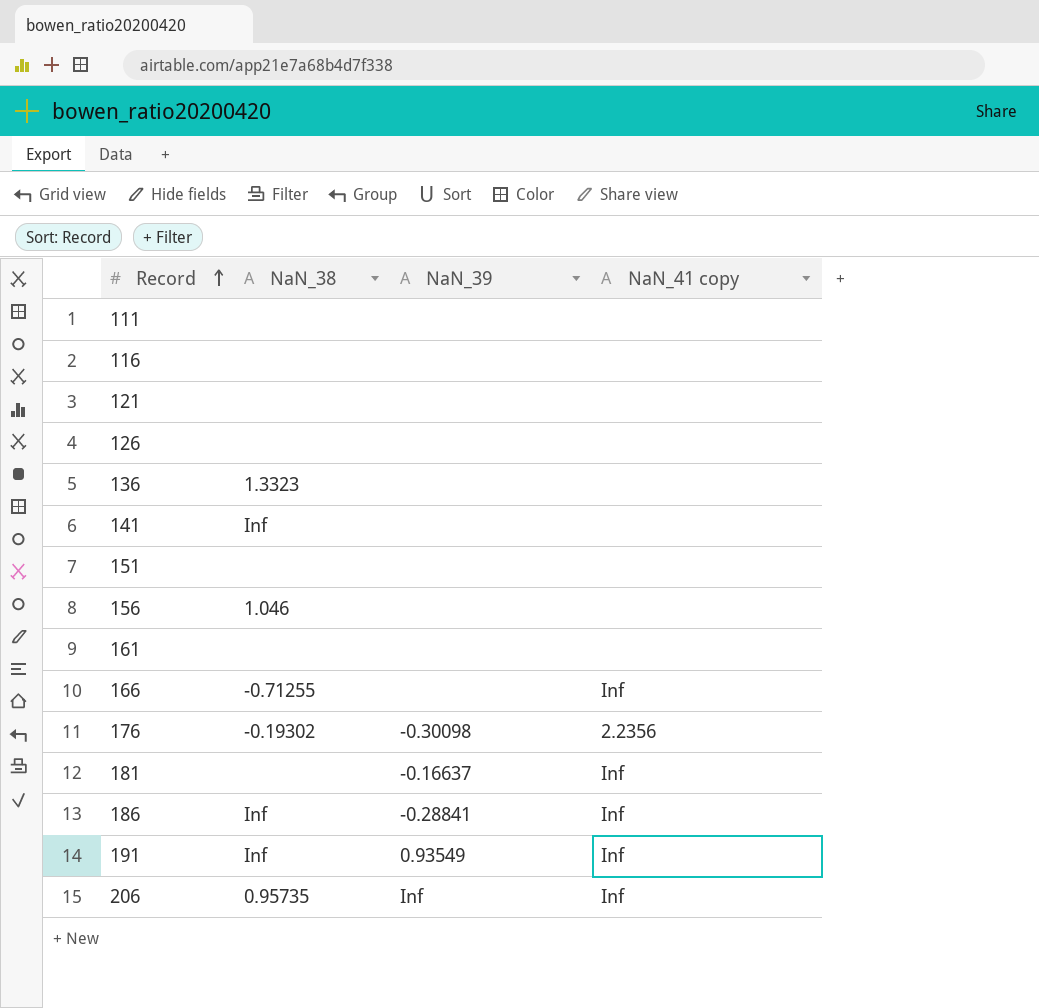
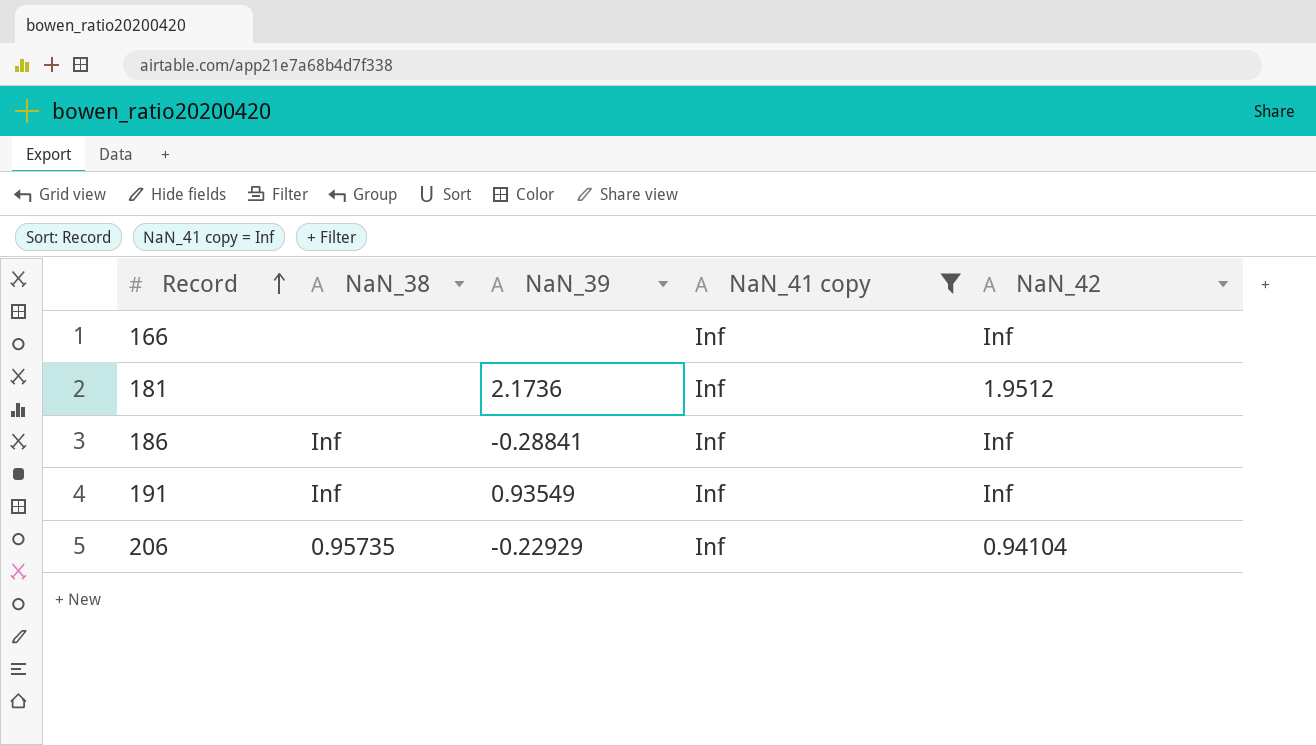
filter: none -> NaN_41 copy = Inf
column NaN_42 | position: none -> 5
166 | NaN_38: -0.71255 -> none
181 | NaN_39: -0.16637 -> 2.1736
206 | NaN_39: Inf -> -0.22929

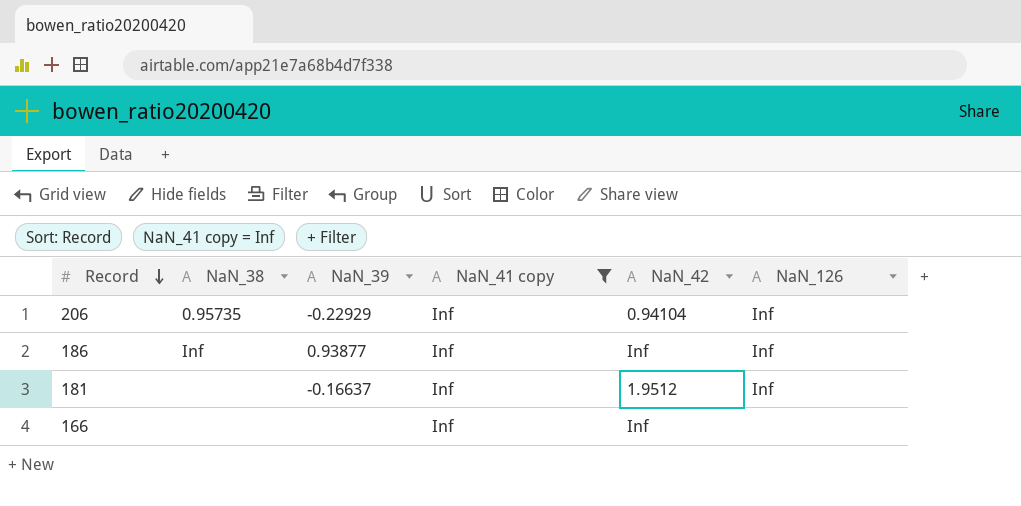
row order: Record ascending -> Record descending
column NaN_126 | position: none -> 6
row 191: Inf | 0.93549 | Inf | Inf -> none
186 | NaN_39: -0.28841 -> 0.93877
181 | NaN_39: 2.1736 -> -0.16637

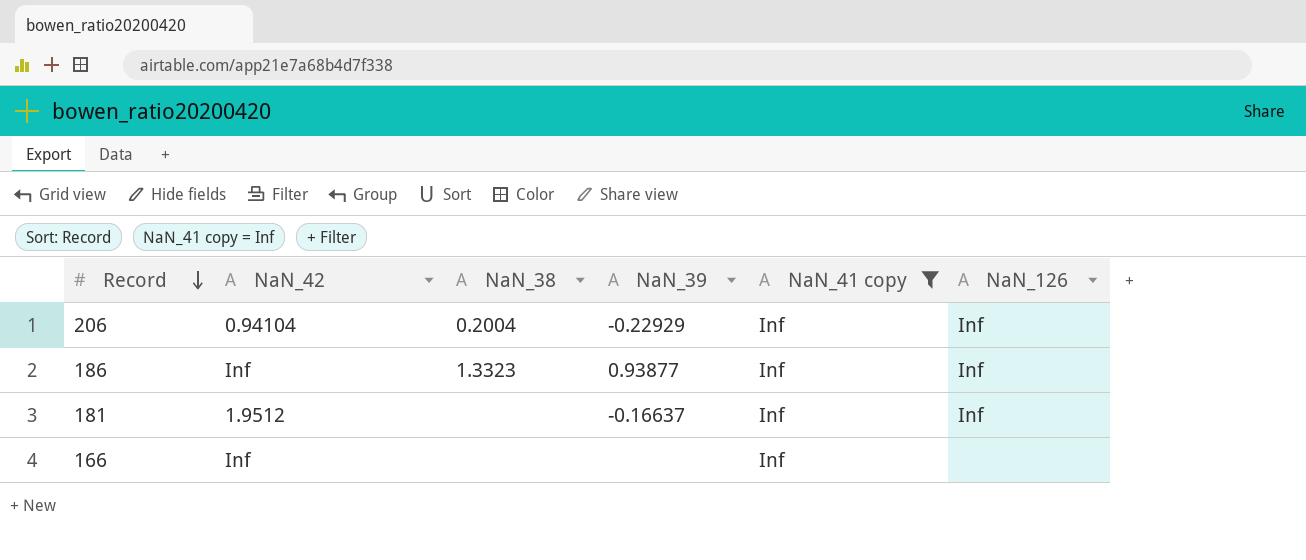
column NaN_42 | position: 5 -> 2
206 | NaN_38: 0.95735 -> 0.2004
186 | NaN_38: Inf -> 1.3323

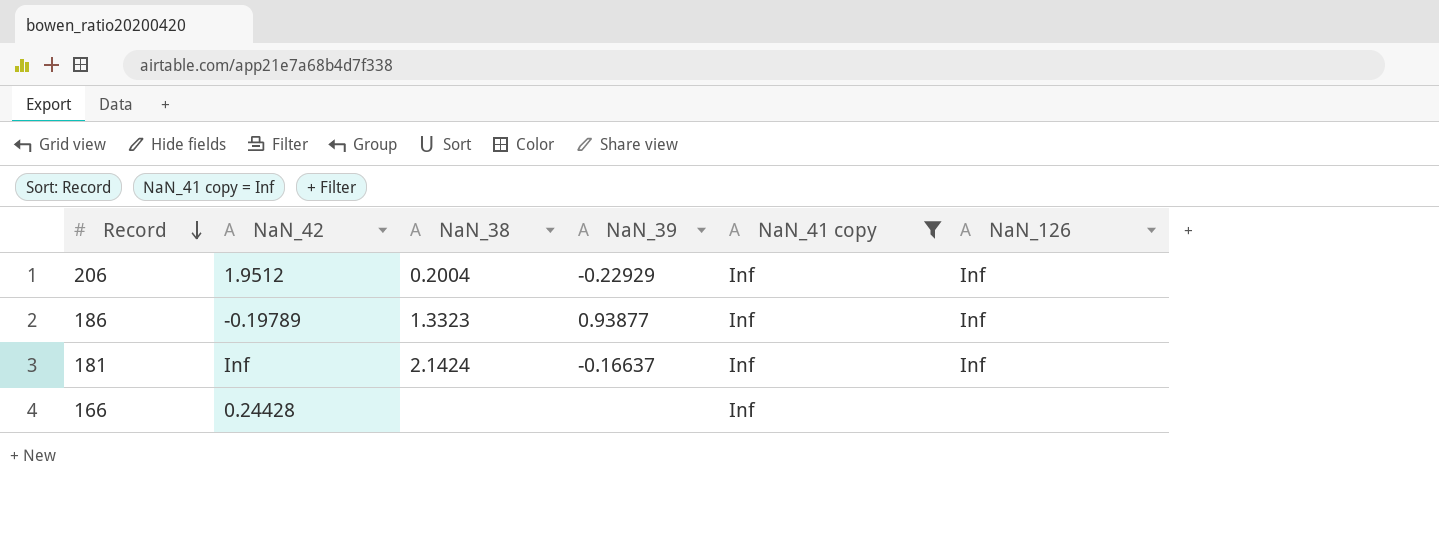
206 | NaN_42: 0.94104 -> 1.9512
186 | NaN_42: Inf -> -0.19789
181 | NaN_42: 1.9512 -> Inf
181 | NaN_38: none -> 2.1424
166 | NaN_42: Inf -> 0.24428

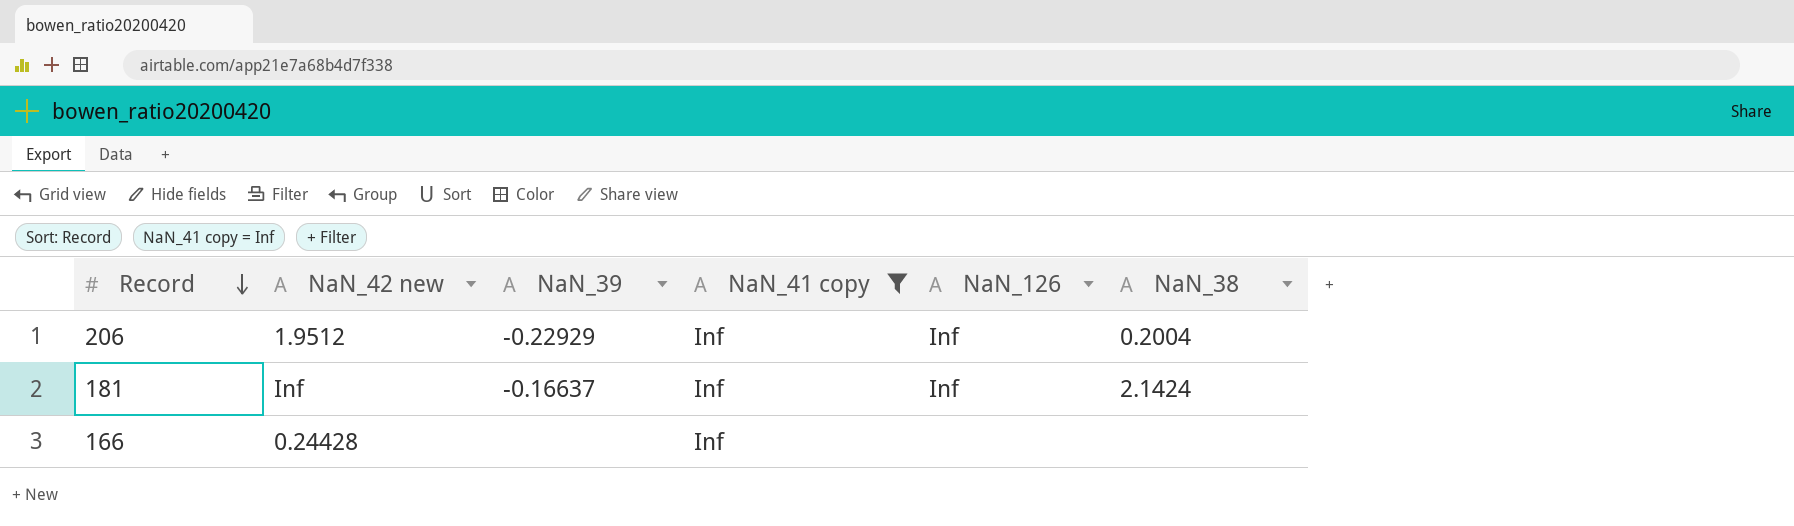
column name: NaN_42 -> NaN_42 new
column NaN_38 | position: 3 -> 6
row 186: -0.19789 | 1.3323 | 0.93877 | Inf | Inf -> none

